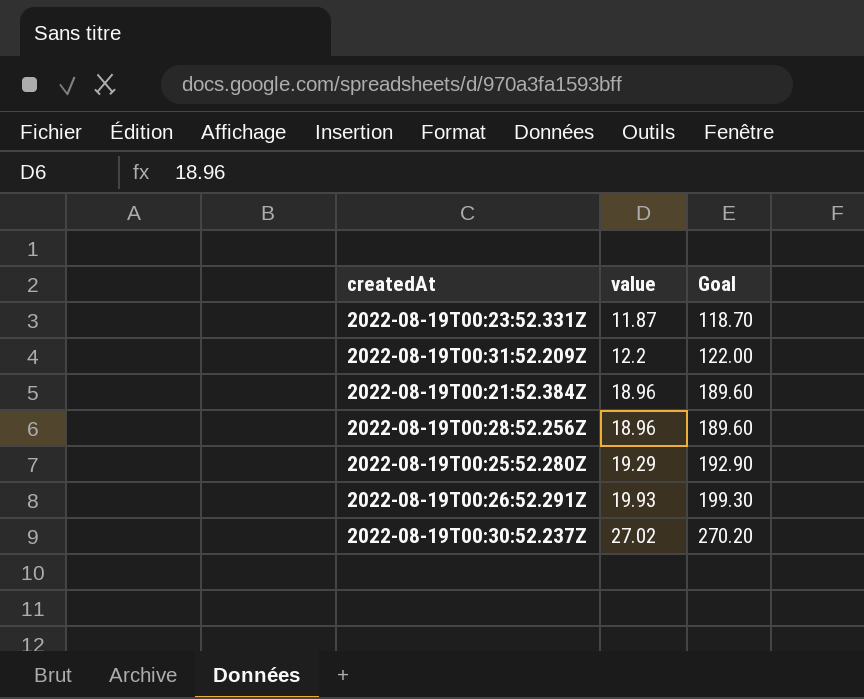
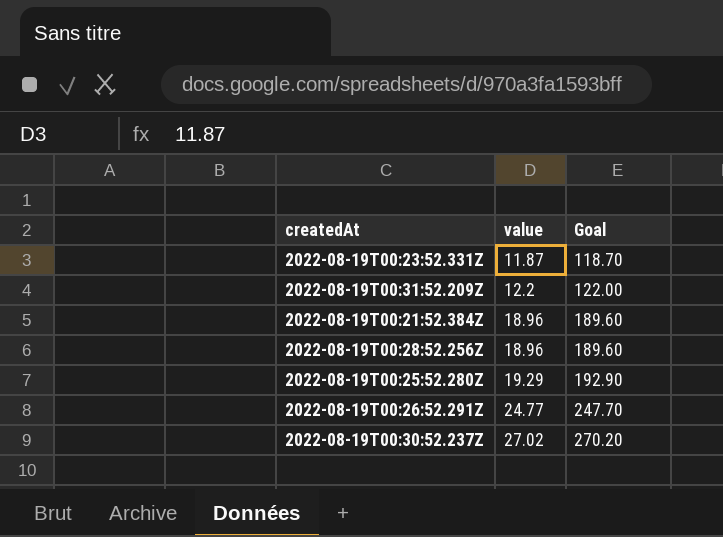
2022-08-19T00:26:52.291Z | value: 19.93 -> 24.77
2022-08-19T00:26:52.291Z | Goal: 199.30 -> 247.70

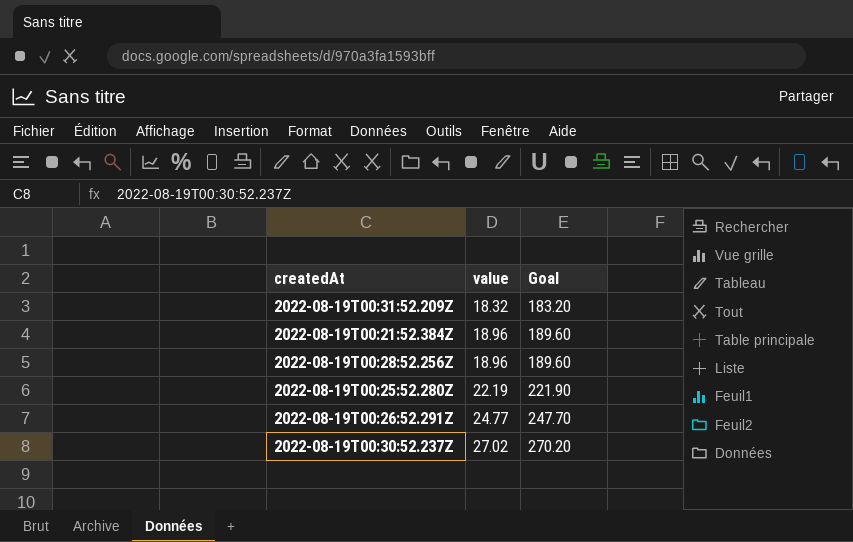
row 2022-08-19T00:23:52.331Z: 11.87 | 118.70 -> none
2022-08-19T00:31:52.209Z | value: 12.2 -> 18.32
2022-08-19T00:31:52.209Z | Goal: 122.00 -> 183.20
2022-08-19T00:25:52.280Z | value: 19.29 -> 22.19
2022-08-19T00:25:52.280Z | Goal: 192.90 -> 221.90

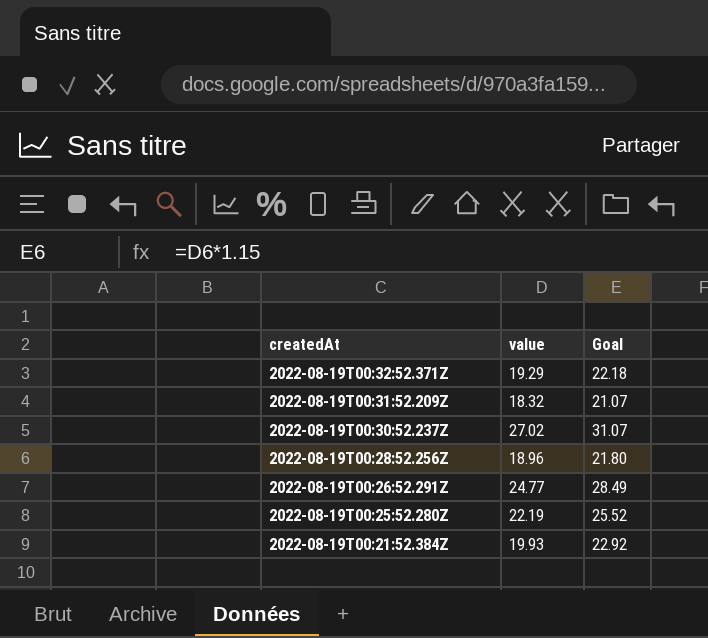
row order: value ascending -> createdAt descending
column Goal | formula: [value] * 10 -> [value] * 1.15
row 2022-08-19T00:32:52.371Z: none -> 19.29 | 22.18
2022-08-19T00:21:52.384Z | value: 18.96 -> 19.93

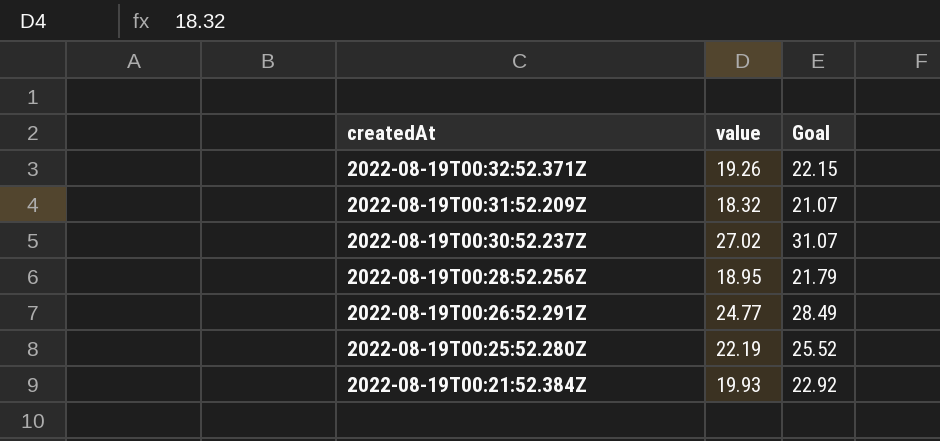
2022-08-19T00:32:52.371Z | value: 19.29 -> 19.26
2022-08-19T00:32:52.371Z | Goal: 22.18 -> 22.15
2022-08-19T00:28:52.256Z | value: 18.96 -> 18.95
2022-08-19T00:28:52.256Z | Goal: 21.80 -> 21.79

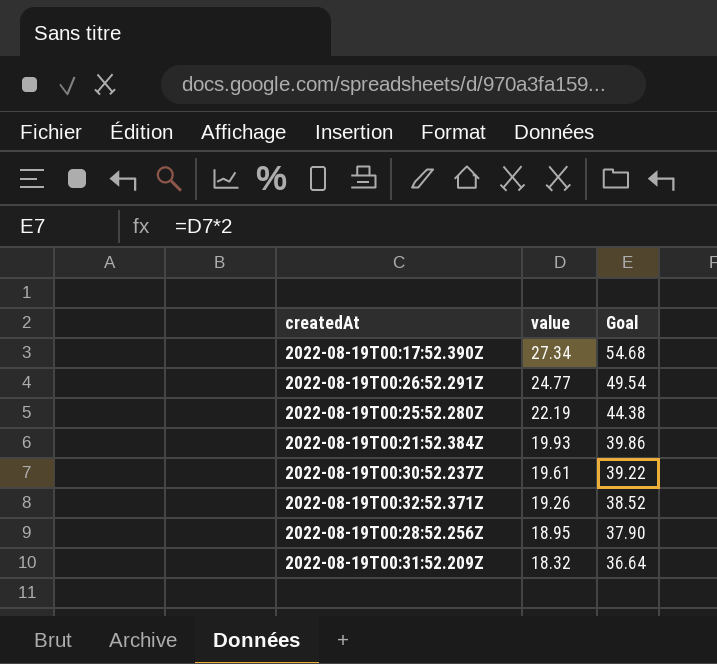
row order: createdAt descending -> value descending
column Goal | formula: [value] * 1.15 -> [value] * 2
row 2022-08-19T00:17:52.390Z: none -> 27.34 | 54.68
2022-08-19T00:30:52.237Z | value: 27.02 -> 19.61

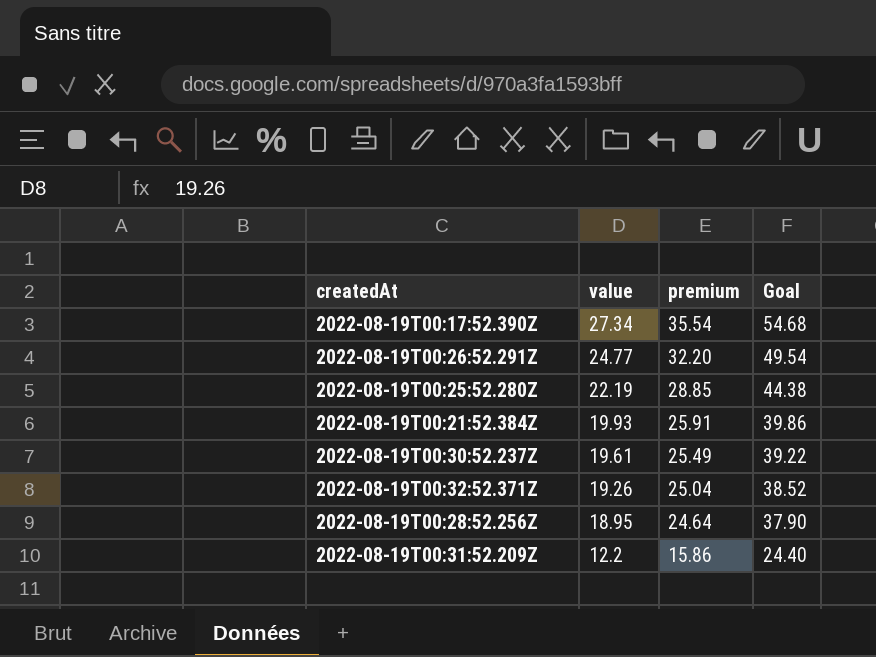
column premium | formula: none -> [value] * 1.3
2022-08-19T00:31:52.209Z | value: 18.32 -> 12.2
2022-08-19T00:31:52.209Z | Goal: 36.64 -> 24.40

